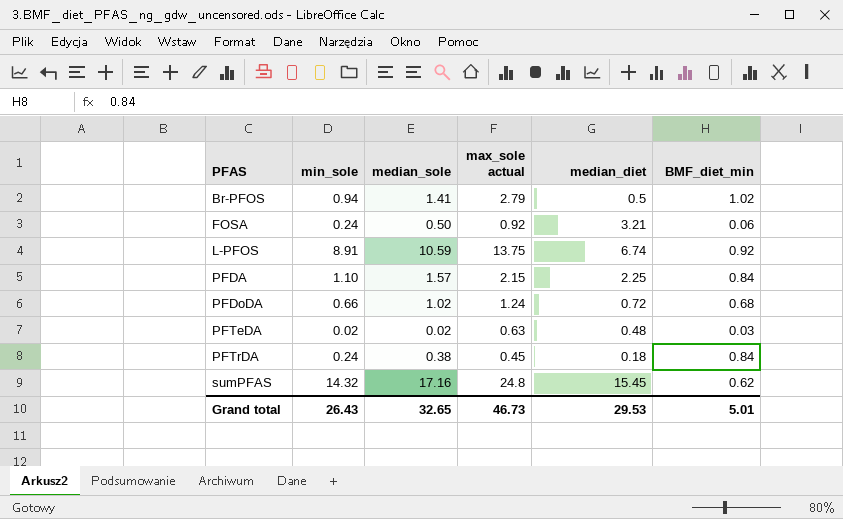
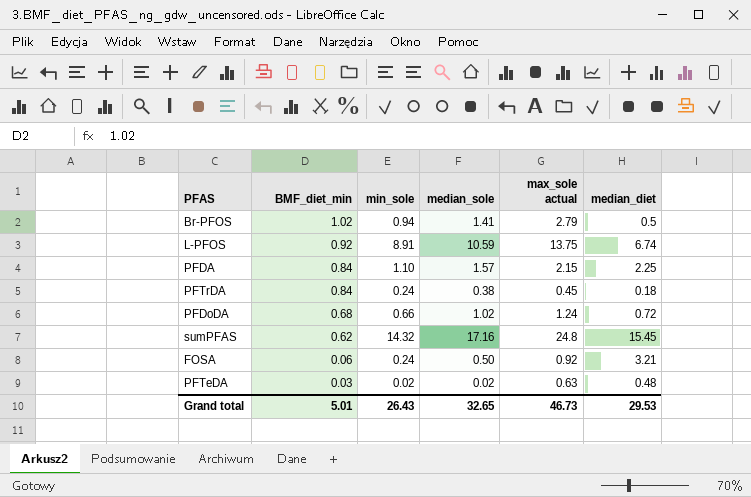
row order: PFAS ascending -> BMF_diet_min descending
column BMF_diet_min | position: 6 -> 2

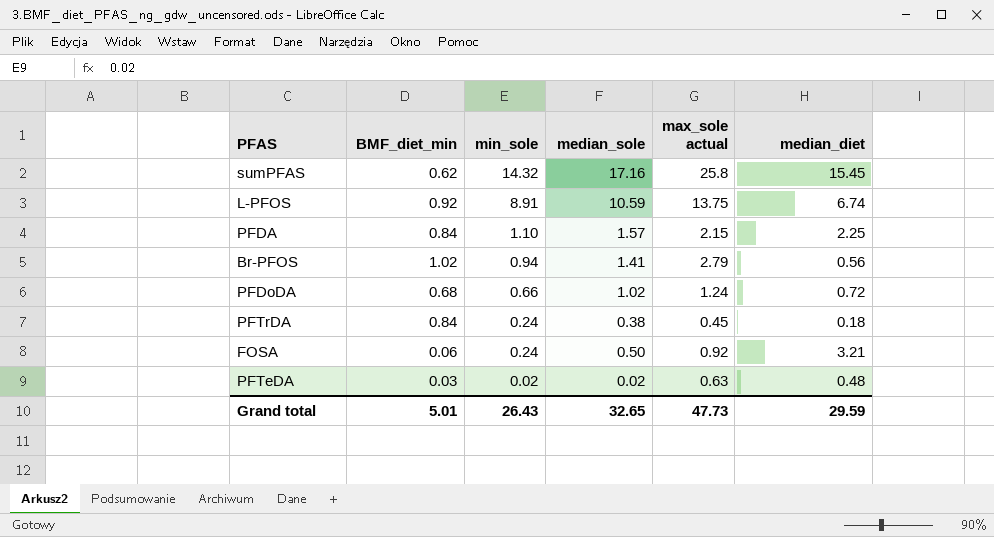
row order: BMF_diet_min descending -> min_sole descending
sumPFAS | max_sole actual: 24.8 -> 25.8
Br-PFOS | median_diet: 0.5 -> 0.56
Grand total | max_sole actual: 46.73 -> 47.73
Grand total | median_diet: 29.53 -> 29.59

